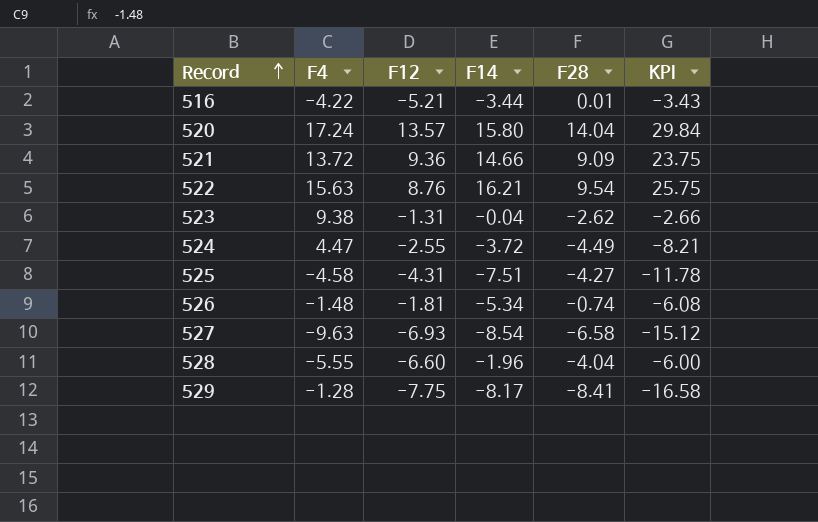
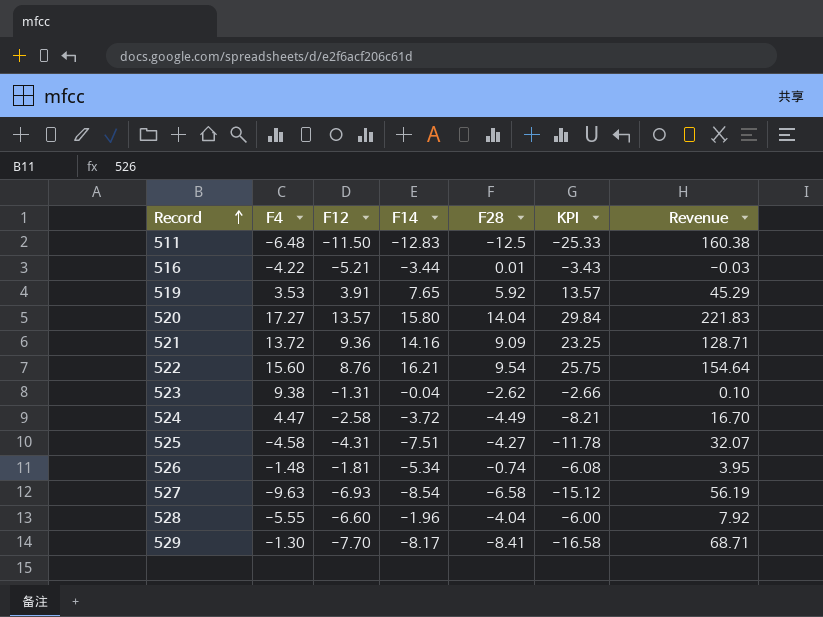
column Revenue | formula: none -> [F14] * [F28]
row 511: none -> -6.48 | -11.50 | -12.83 | -12.5 | -25.33 | 160.38
row 519: none -> 3.53 | 3.91 | 7.65 | 5.92 | 13.57 | 45.29
520 | F4: 17.24 -> 17.27
521 | F14: 14.66 -> 14.16
521 | KPI: 23.75 -> 23.25
522 | F4: 15.63 -> 15.60
524 | F12: -2.55 -> -2.58
529 | F4: -1.28 -> -1.30
529 | F12: -7.75 -> -7.70

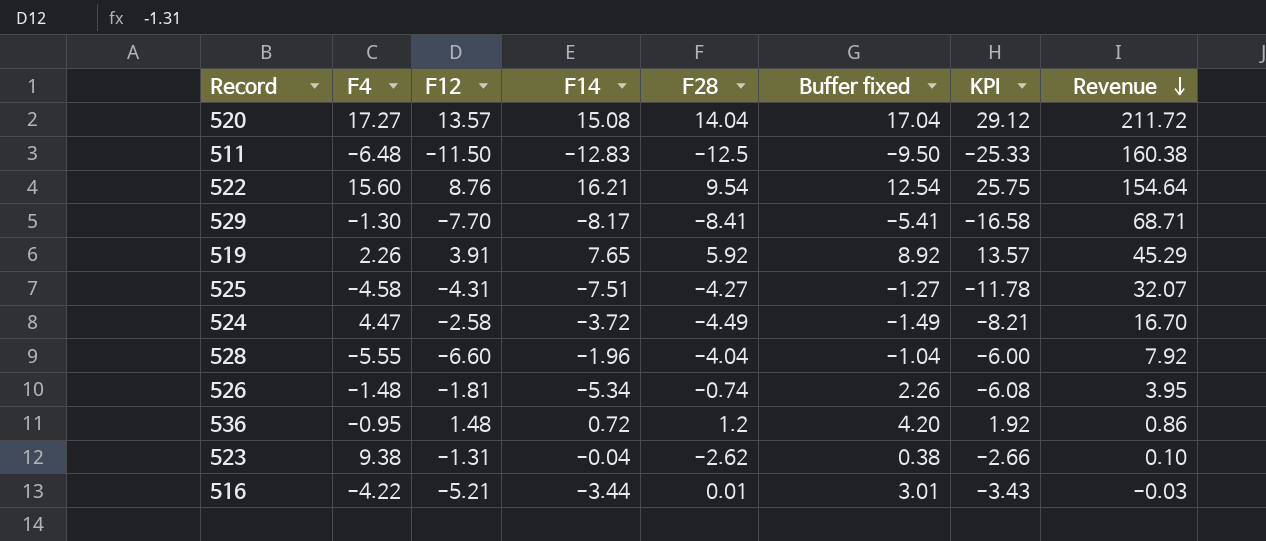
row order: Record ascending -> Revenue descending
column Buffer fixed | formula: none -> [F28] + 3
row 521: 13.72 | 9.36 | 14.16 | 9.09 | 23.25 | 128.71 -> none
row 527: -9.63 | -6.93 | -8.54 | -6.58 | -15.12 | 56.19 -> none
520 | F14: 15.80 -> 15.08
520 | KPI: 29.84 -> 29.12
520 | Revenue: 221.83 -> 211.72
519 | F4: 3.53 -> 2.26
row 536: none -> -0.95 | 1.48 | 0.72 | 1.2 | 4.20 | 1.92 | 0.86

